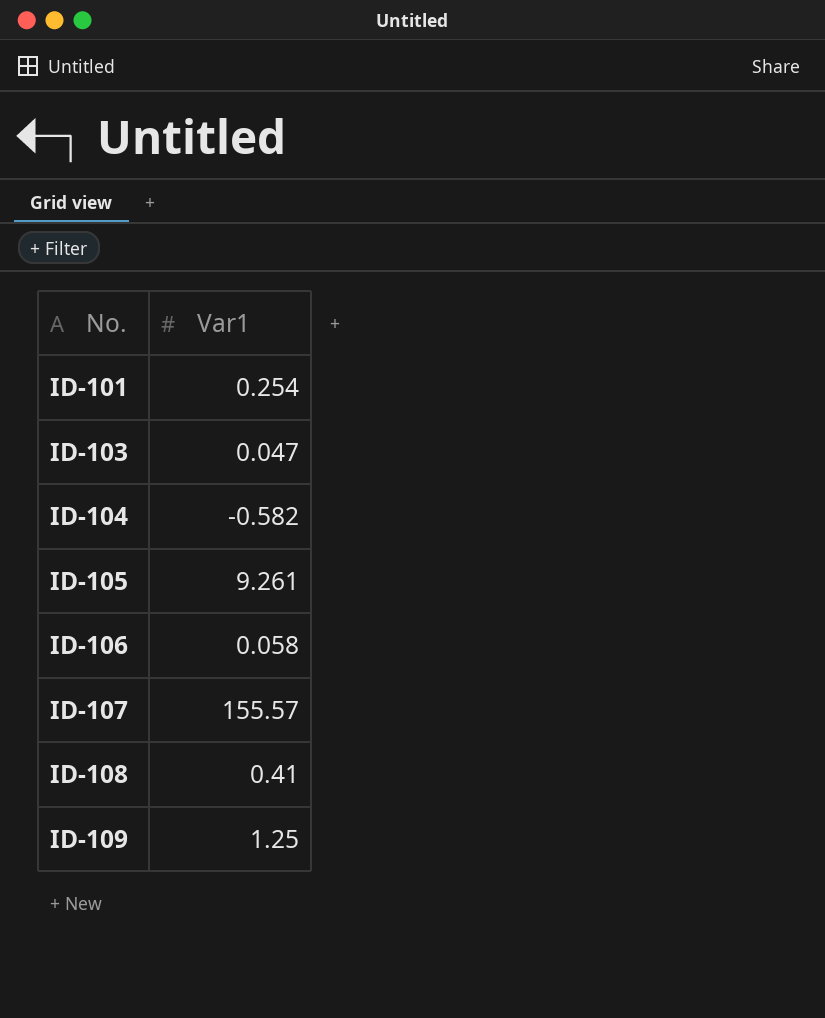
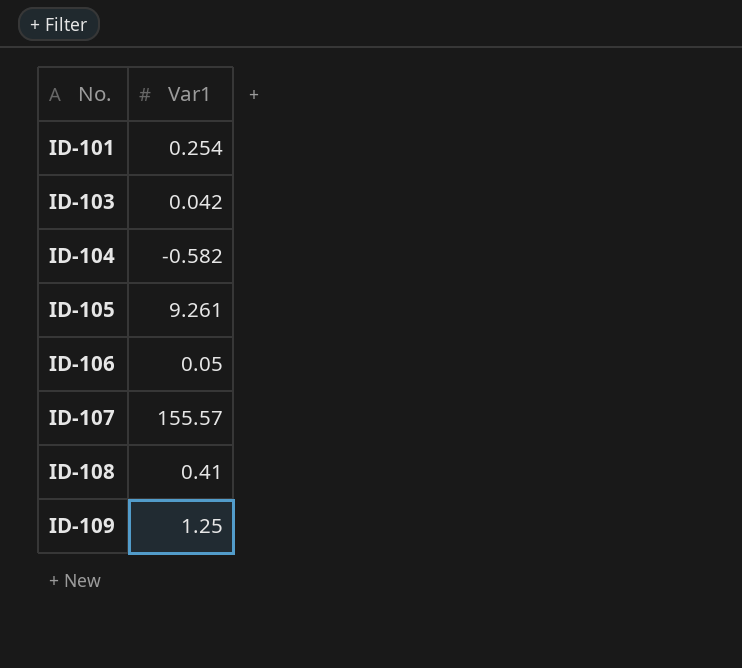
ID-103 | Var1: 0.047 -> 0.042
ID-106 | Var1: 0.058 -> 0.05

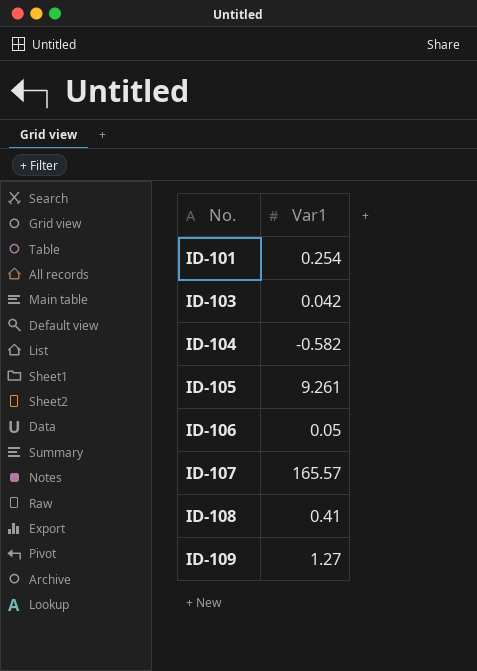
ID-107 | Var1: 155.57 -> 165.57
ID-109 | Var1: 1.25 -> 1.27

